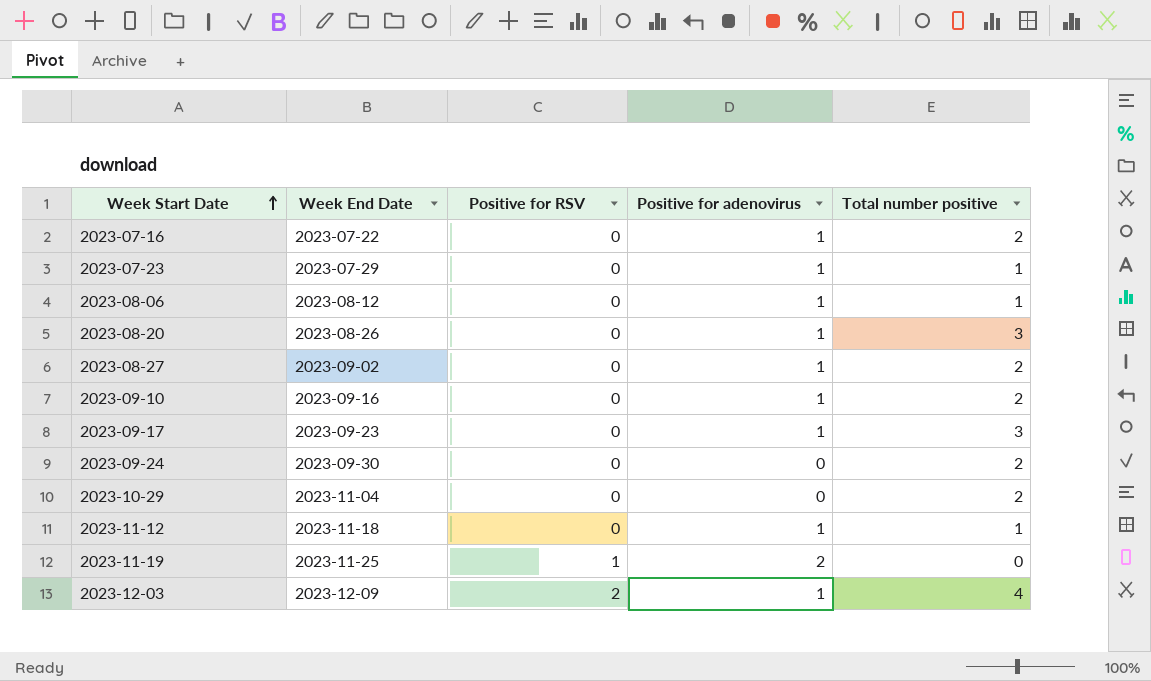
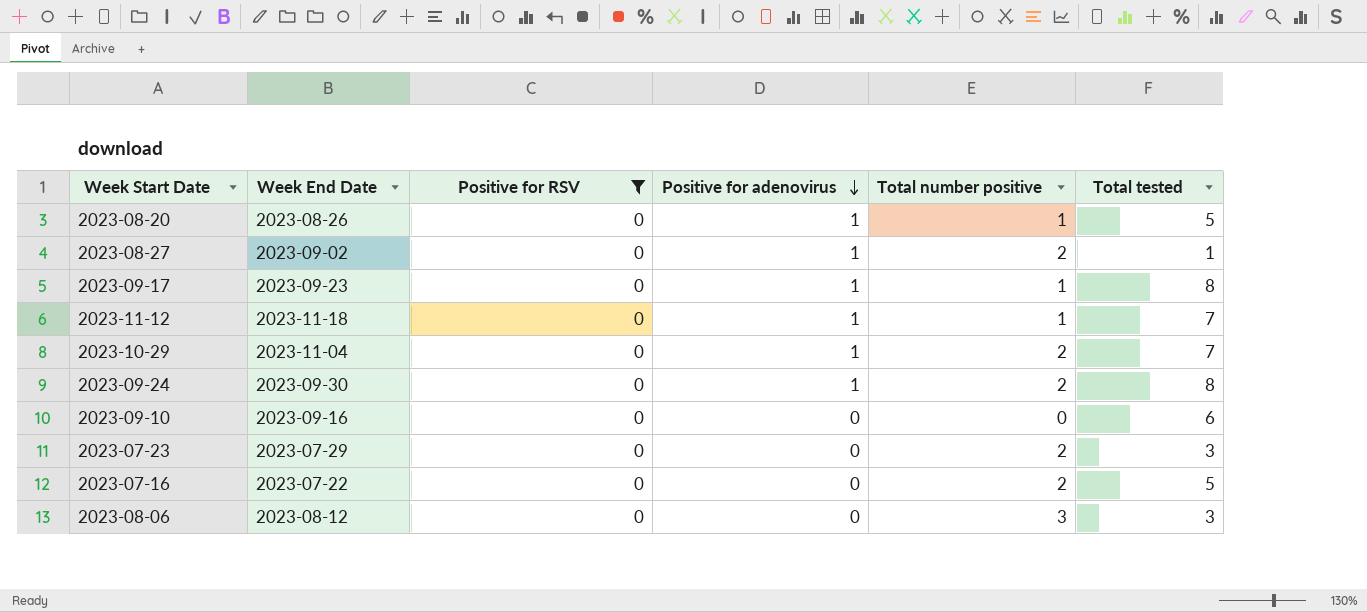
filter: none -> Positive for RSV = 0
row order: Week Start Date ascending -> Positive for adenovirus descending
column Total tested | position: none -> 6
2023-08-20 | Total number positive: 3 -> 1
2023-09-17 | Total number positive: 3 -> 1
2023-10-29 | Positive for adenovirus: 0 -> 1
2023-09-24 | Positive for adenovirus: 0 -> 1
2023-09-10 | Positive for adenovirus: 1 -> 0
2023-09-10 | Total number positive: 2 -> 0
2023-07-23 | Positive for adenovirus: 1 -> 0
2023-07-23 | Total number positive: 1 -> 2
2023-07-16 | Positive for adenovirus: 1 -> 0
2023-08-06 | Positive for adenovirus: 1 -> 0
2023-08-06 | Total number positive: 1 -> 3

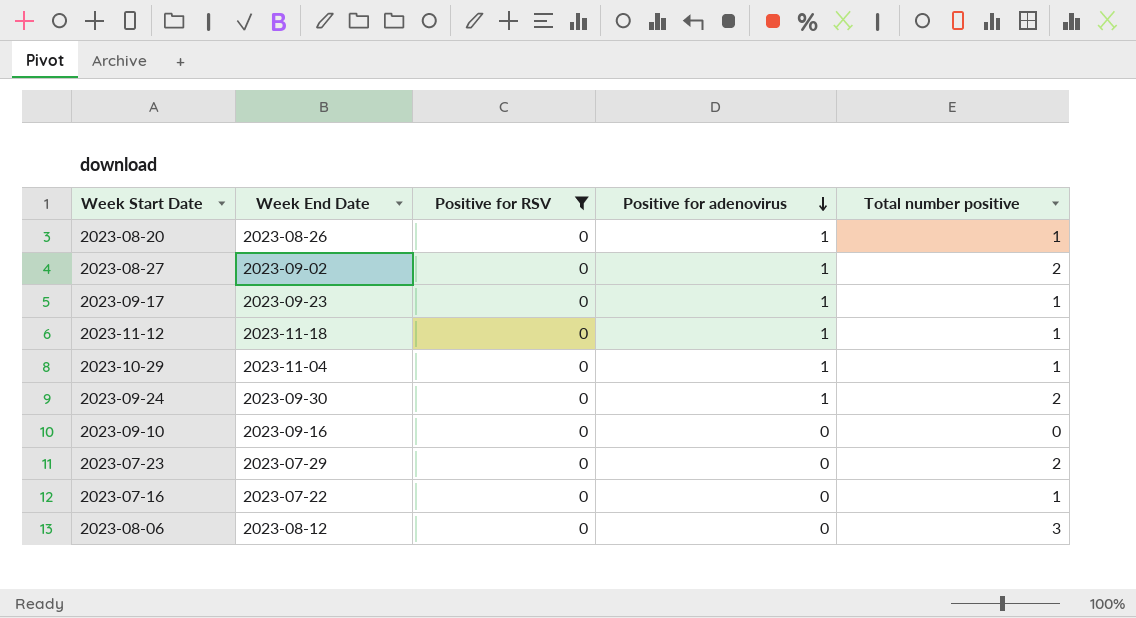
column Total tested | position: 6 -> none
2023-10-29 | Total number positive: 2 -> 1
2023-07-16 | Total number positive: 2 -> 1

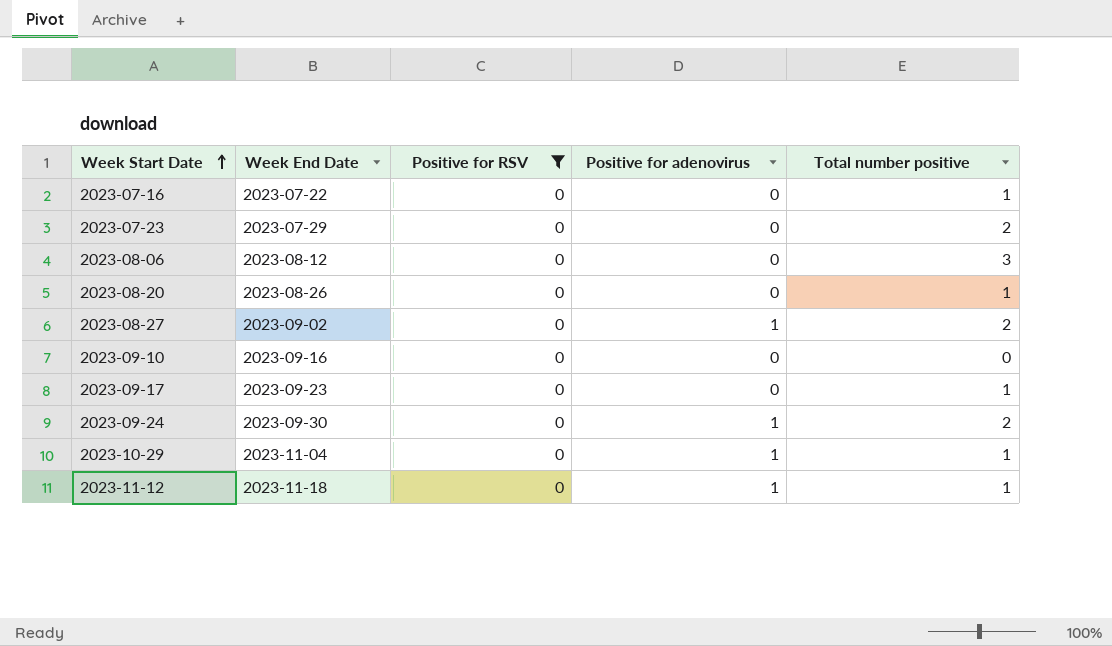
row order: Positive for adenovirus descending -> Week Start Date ascending
2023-08-20 | Positive for adenovirus: 1 -> 0
2023-09-17 | Positive for adenovirus: 1 -> 0

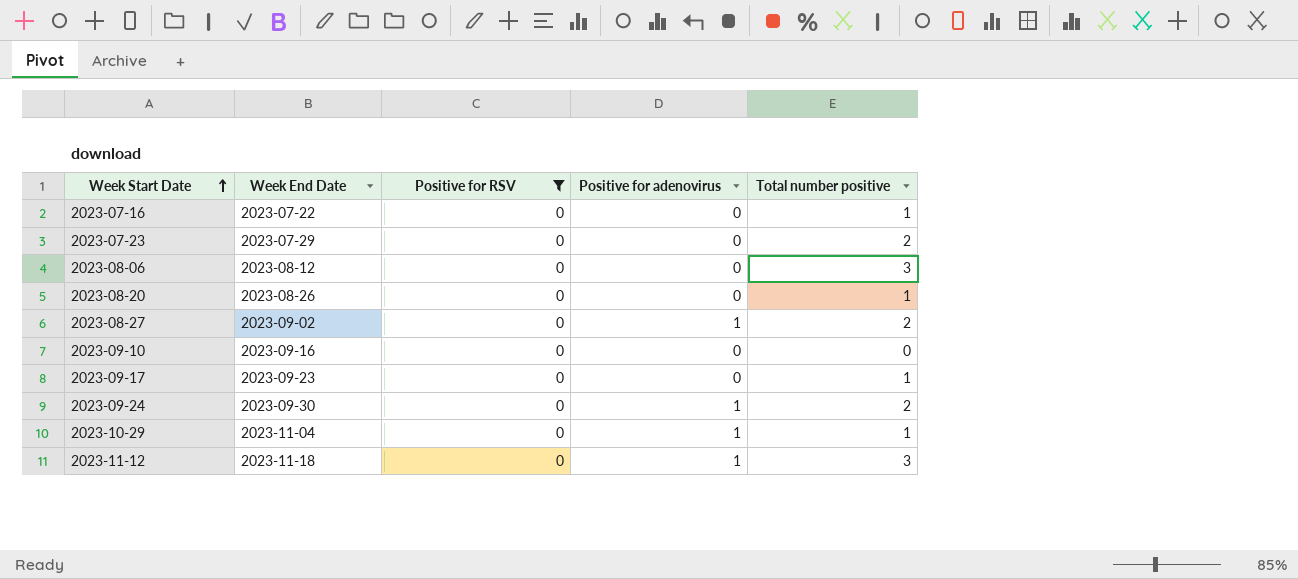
2023-11-12 | Total number positive: 1 -> 3

